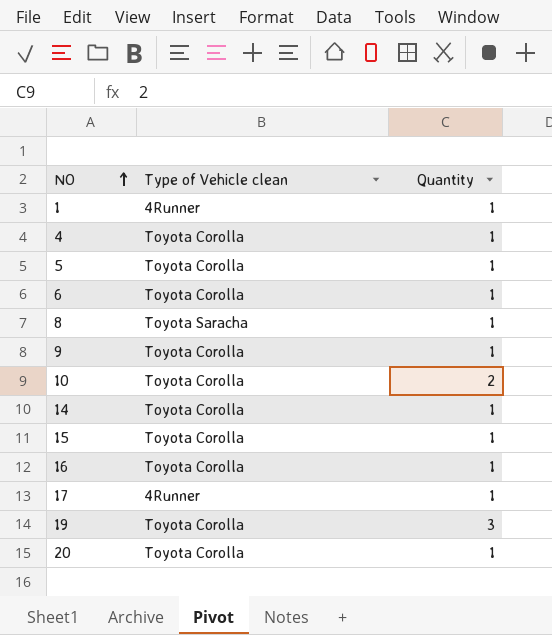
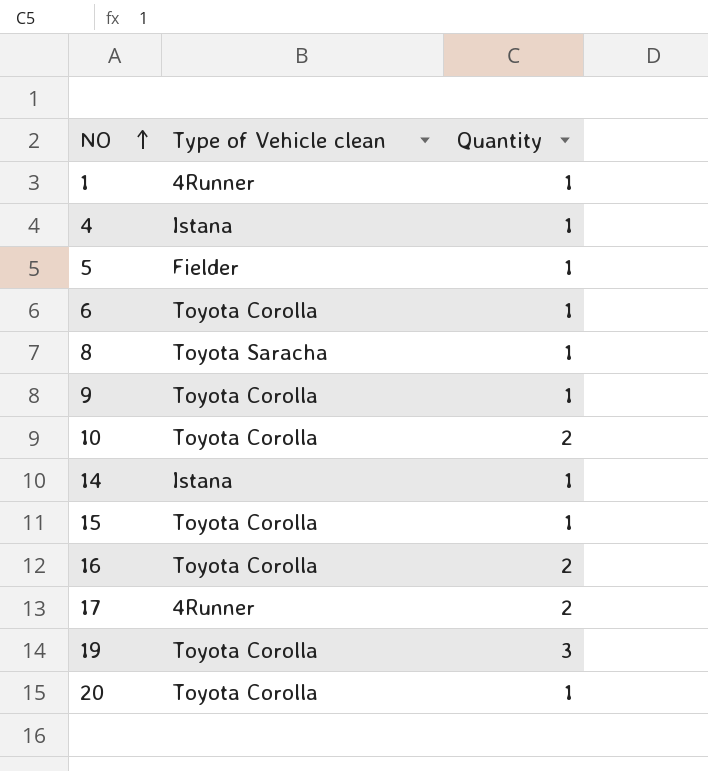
4 | Type of Vehicle clean: Toyota Corolla -> Istana
5 | Type of Vehicle clean: Toyota Corolla -> Fielder
14 | Type of Vehicle clean: Toyota Corolla -> Istana
16 | Quantity: 1 -> 2
17 | Quantity: 1 -> 2

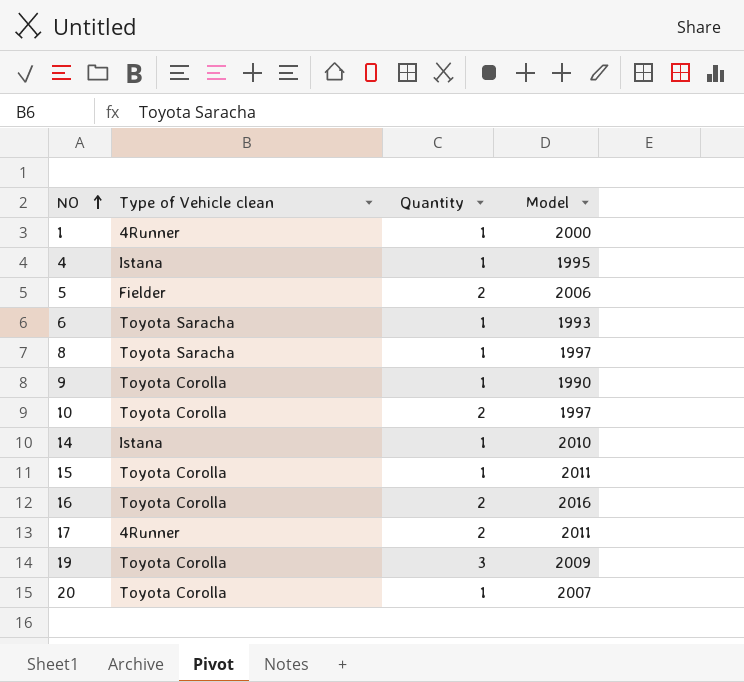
column Model | position: none -> 4
5 | Quantity: 1 -> 2
6 | Type of Vehicle clean: Toyota Corolla -> Toyota Saracha

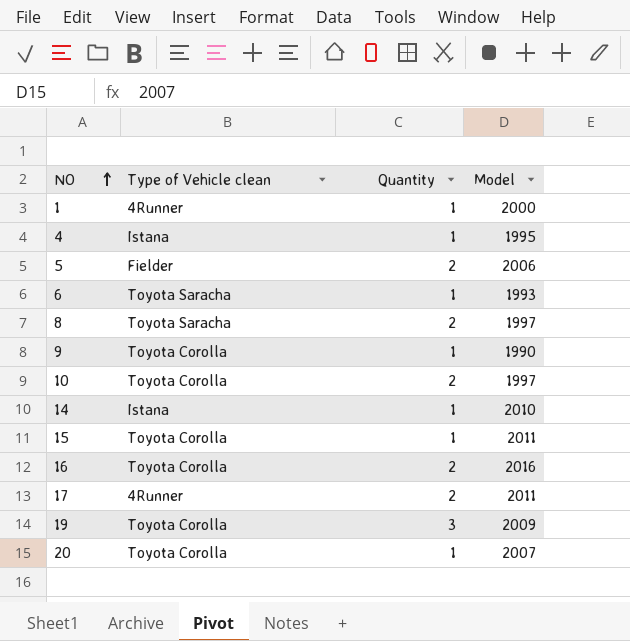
8 | Quantity: 1 -> 2

